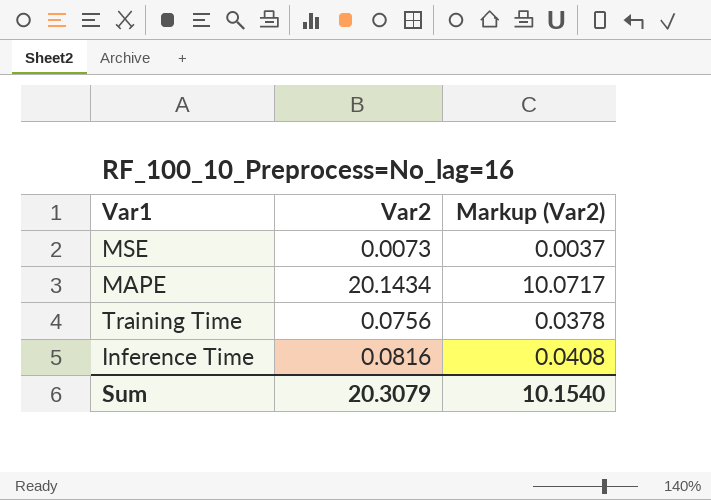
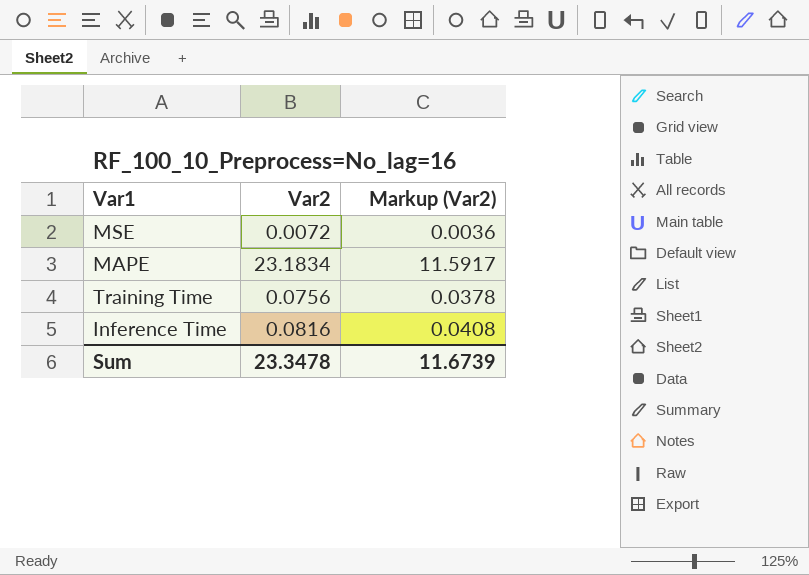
MSE | Var2: 0.0073 -> 0.0072
MSE | Markup (Var2): 0.0037 -> 0.0036
MAPE | Var2: 20.1434 -> 23.1834
MAPE | Markup (Var2): 10.0717 -> 11.5917
Sum | Var2: 20.3079 -> 23.3478
Sum | Markup (Var2): 10.1540 -> 11.6739

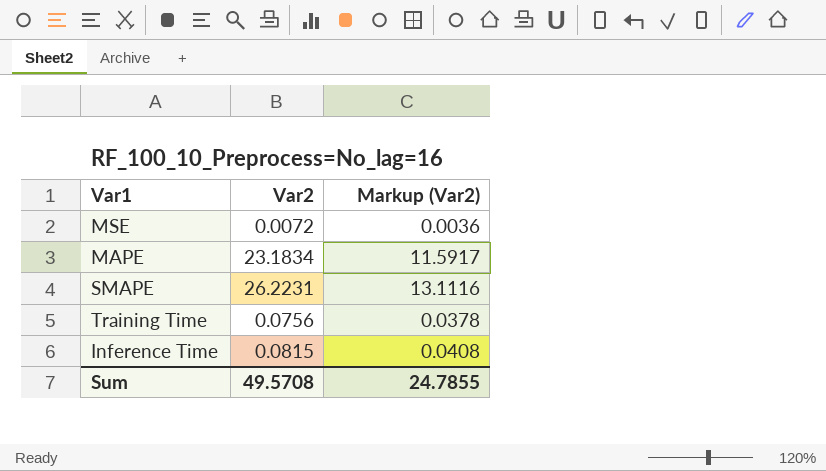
row SMAPE: none -> 26.2231 | 13.1116
Inference Time | Var2: 0.0816 -> 0.0815
Sum | Var2: 23.3478 -> 49.5708
Sum | Markup (Var2): 11.6739 -> 24.7855

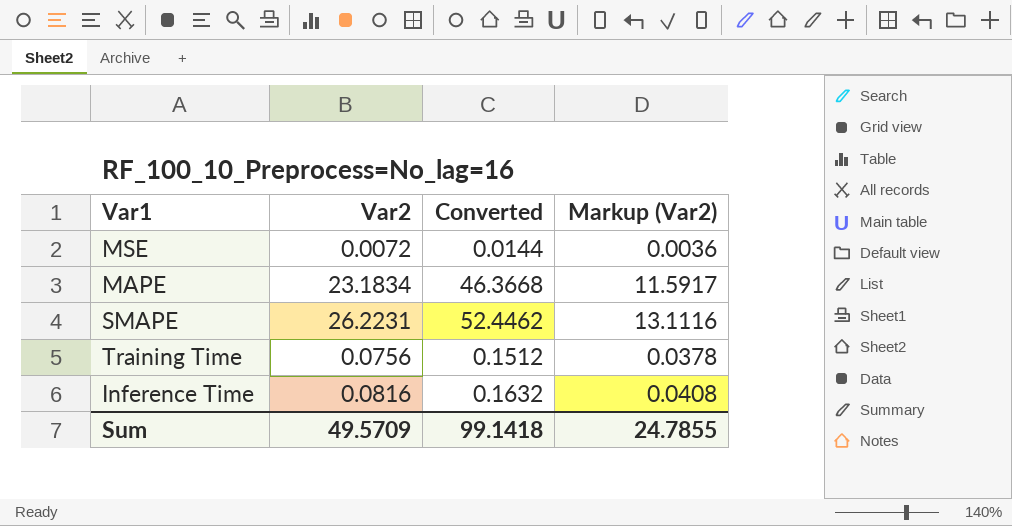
column Converted | formula: none -> [Var2] * 2
Inference Time | Var2: 0.0815 -> 0.0816
Sum | Var2: 49.5708 -> 49.5709

